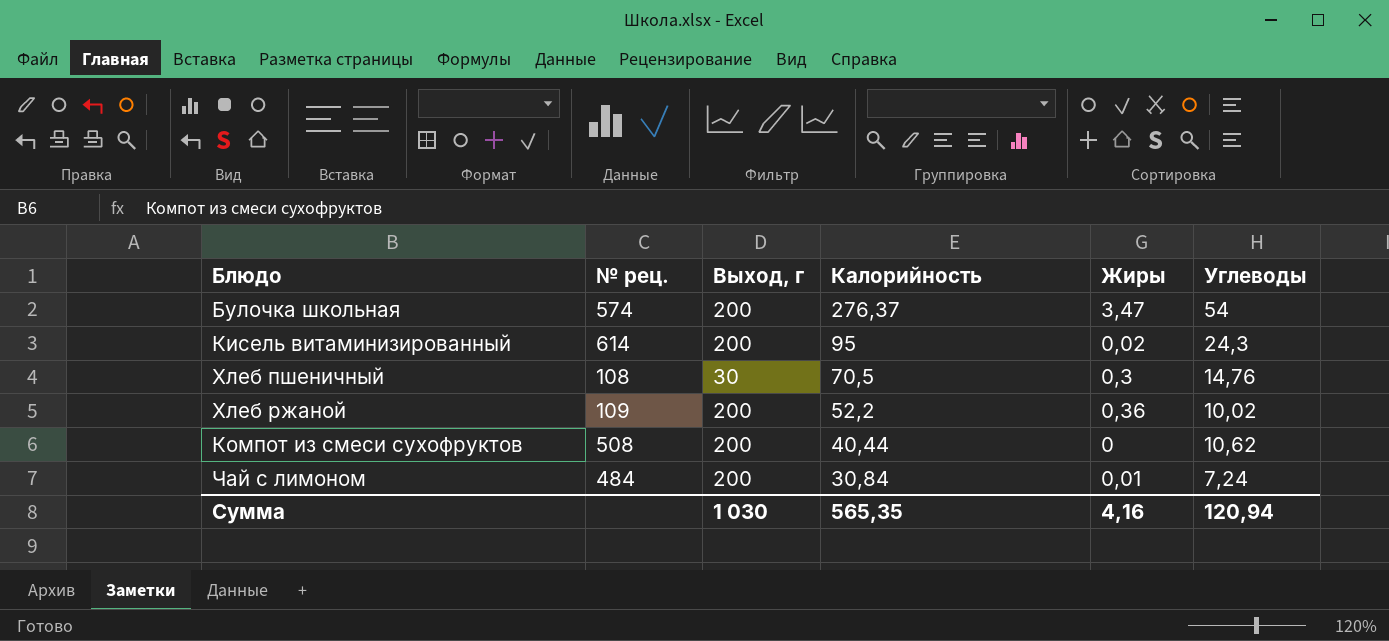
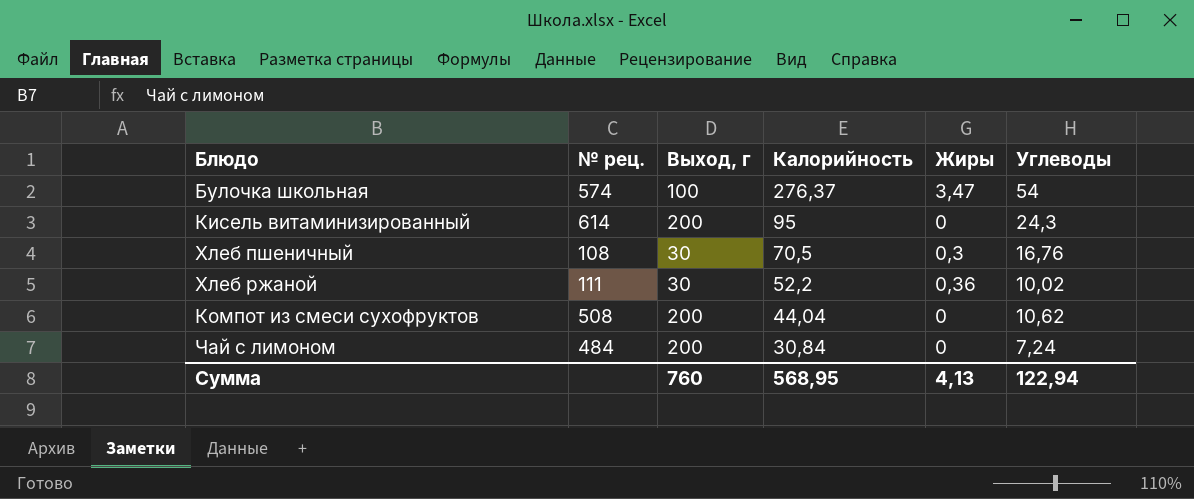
Булочка школьная | Выход, г: 200 -> 100
Кисель витаминизированный | Жиры: 0,02 -> 0
Хлеб пшеничный | Углеводы: 14,76 -> 16,76
Хлеб ржаной | № рец.: 109 -> 111
Хлеб ржаной | Выход, г: 200 -> 30
Компот из смеси сухофруктов | Калорийность: 40,44 -> 44,04
Чай с лимоном | Жиры: 0,01 -> 0
Сумма | Выход, г: 1 030 -> 760
Сумма | Калорийность: 565,35 -> 568,95
Сумма | Жиры: 4,16 -> 4,13
Сумма | Углеводы: 120,94 -> 122,94

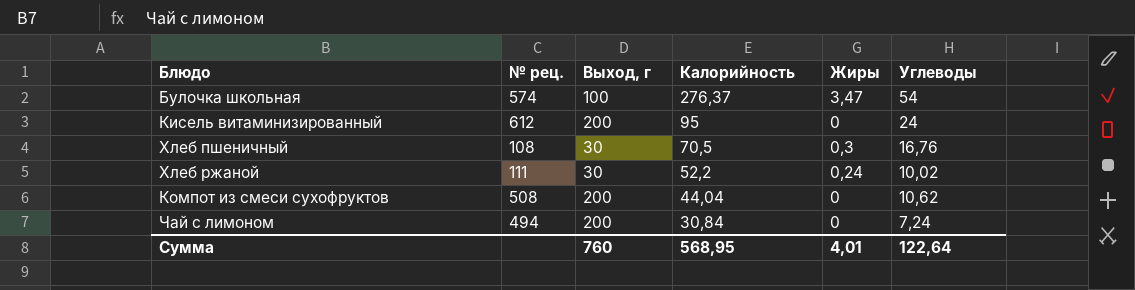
Кисель витаминизированный | № рец.: 614 -> 612
Кисель витаминизированный | Углеводы: 24,3 -> 24
Хлеб ржаной | Жиры: 0,36 -> 0,24
Чай с лимоном | № рец.: 484 -> 494
Сумма | Жиры: 4,13 -> 4,01
Сумма | Углеводы: 122,94 -> 122,64

